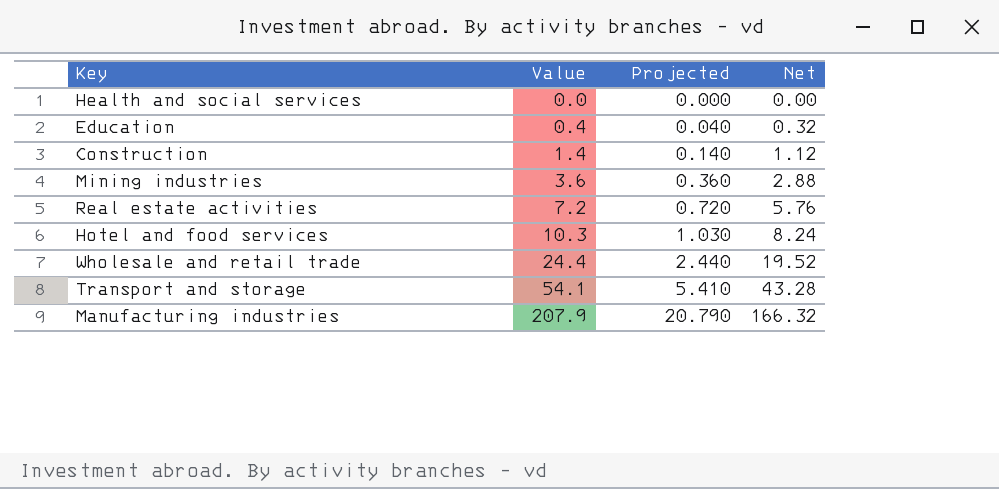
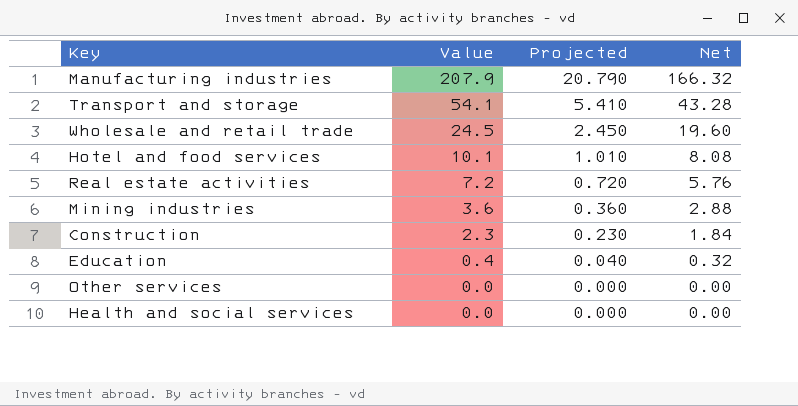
row order: Value ascending -> Value descending
Wholesale and retail trade | Value: 24.4 -> 24.5
Wholesale and retail trade | Projected: 2.440 -> 2.450
Wholesale and retail trade | Net: 19.52 -> 19.60
Hotel and food services | Value: 10.3 -> 10.1
Hotel and food services | Projected: 1.030 -> 1.010
Hotel and food services | Net: 8.24 -> 8.08
Construction | Value: 1.4 -> 2.3
Construction | Projected: 0.140 -> 0.230
Construction | Net: 1.12 -> 1.84
row Other services: none -> 0.0 | 0.000 | 0.00

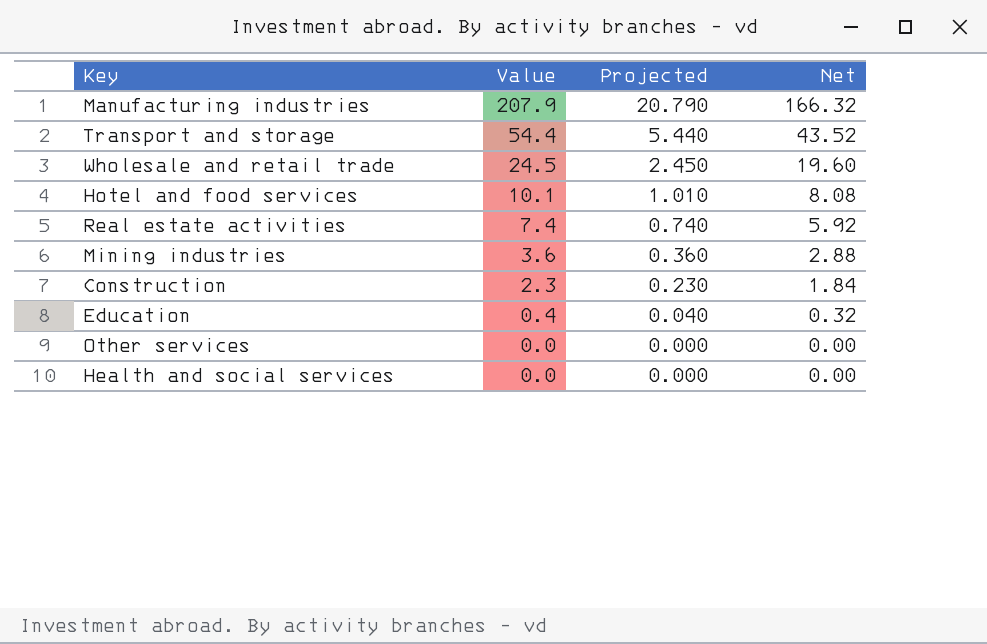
Transport and storage | Value: 54.1 -> 54.4
Transport and storage | Projected: 5.410 -> 5.440
Transport and storage | Net: 43.28 -> 43.52
Real estate activities | Value: 7.2 -> 7.4
Real estate activities | Projected: 0.720 -> 0.740
Real estate activities | Net: 5.76 -> 5.92

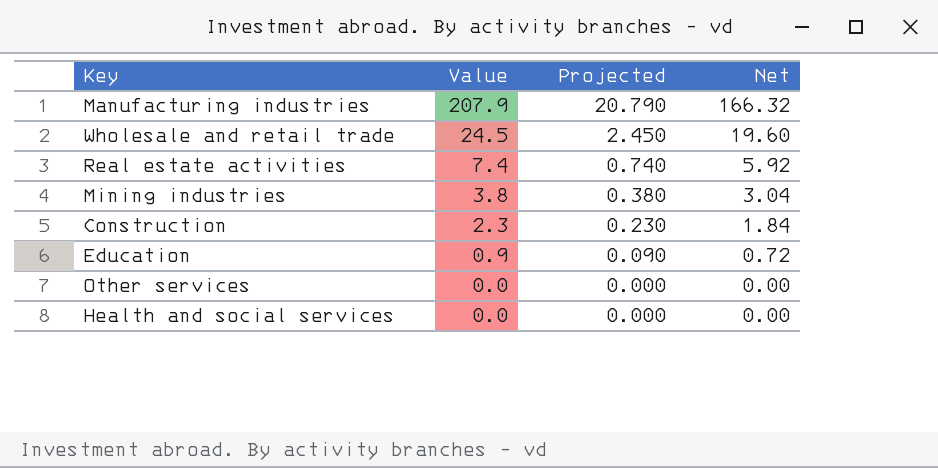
row Transport and storage: 54.4 | 5.440 | 43.52 -> none
row Hotel and food services: 10.1 | 1.010 | 8.08 -> none
Mining industries | Value: 3.6 -> 3.8
Mining industries | Projected: 0.360 -> 0.380
Mining industries | Net: 2.88 -> 3.04
Education | Value: 0.4 -> 0.9
Education | Projected: 0.040 -> 0.090
Education | Net: 0.32 -> 0.72

